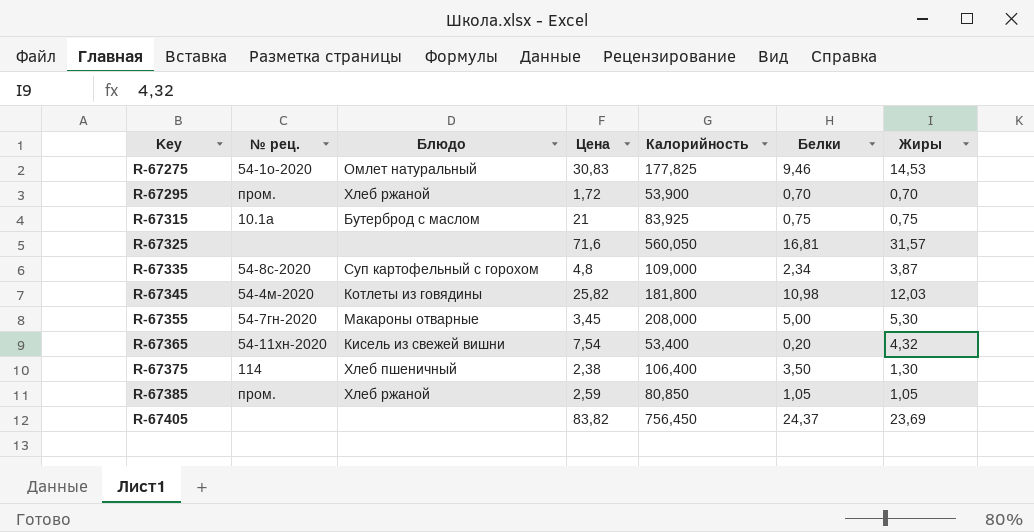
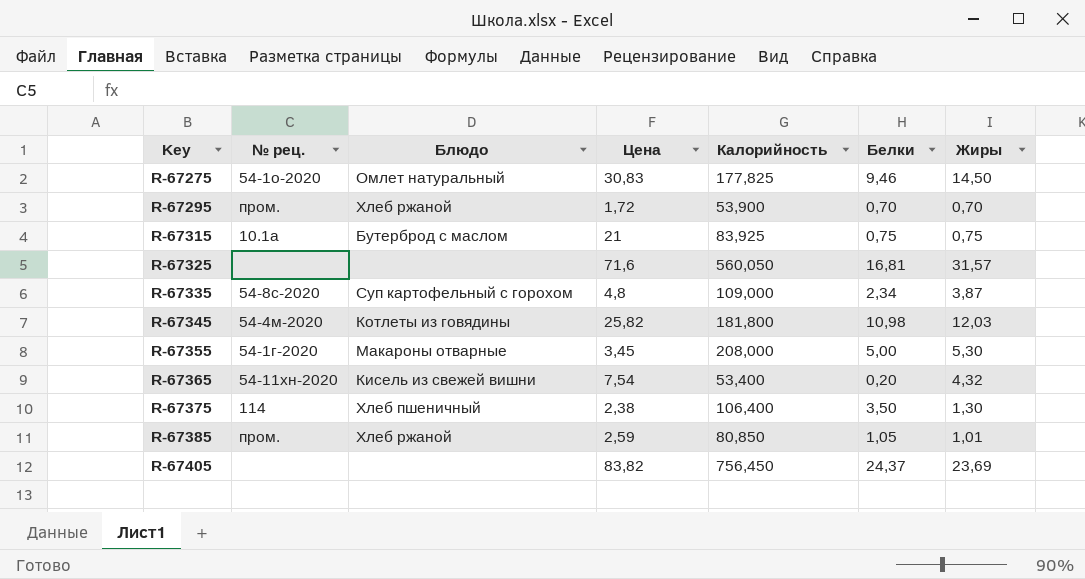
R-67275 | Жиры: 14,53 -> 14,50
R-67355 | № рец.: 54-7гн-2020 -> 54-1г-2020
R-67385 | Жиры: 1,05 -> 1,01

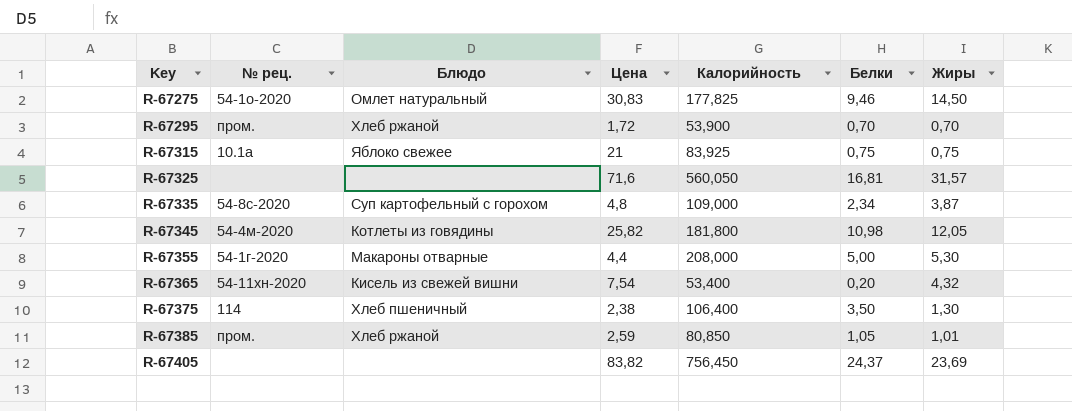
R-67315 | Блюдо: Бутерброд с маслом -> Яблоко свежее
R-67345 | Жиры: 12,03 -> 12,05
R-67355 | Цена: 3,45 -> 4,4

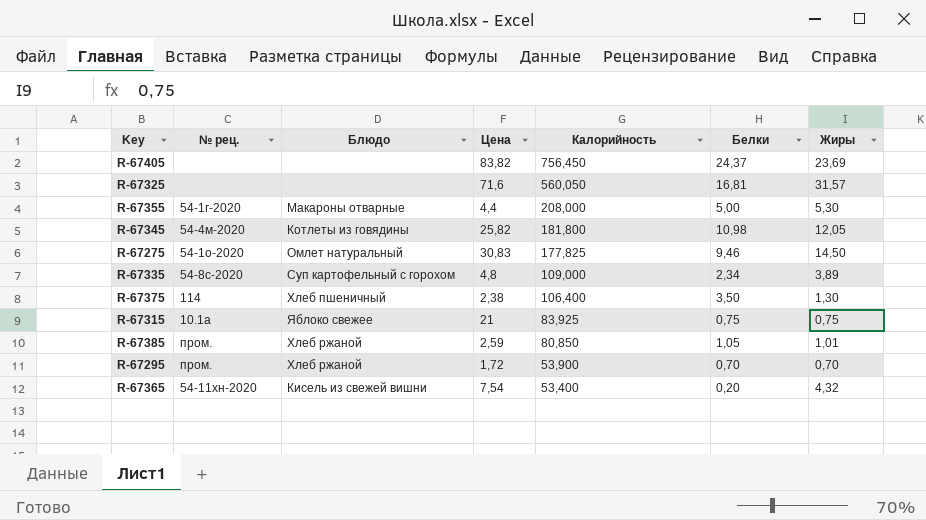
row order: Key ascending -> Калорийность descending
R-67335 | Жиры: 3,87 -> 3,89

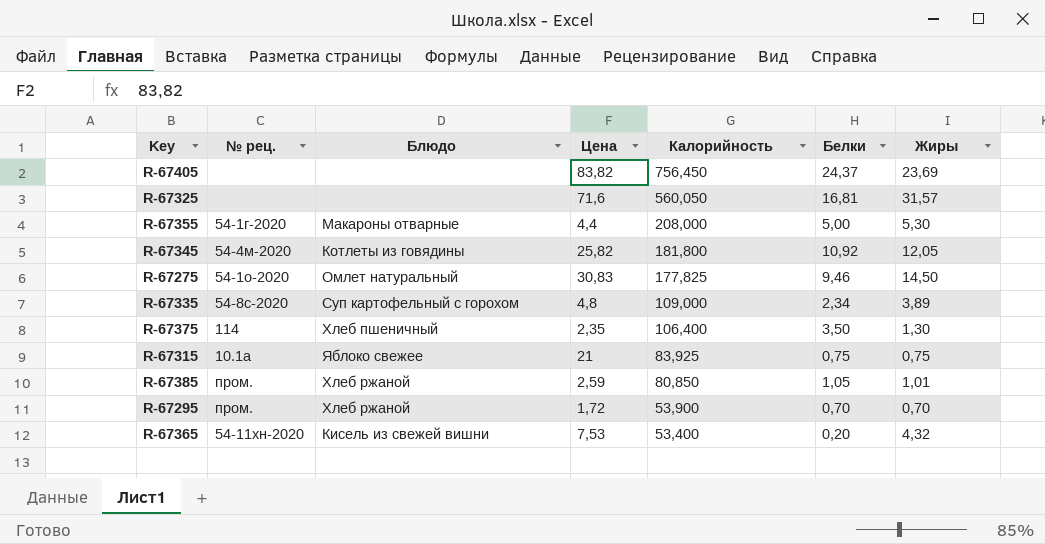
R-67345 | Белки: 10,98 -> 10,92
R-67375 | Цена: 2,38 -> 2,35
R-67365 | Цена: 7,54 -> 7,53

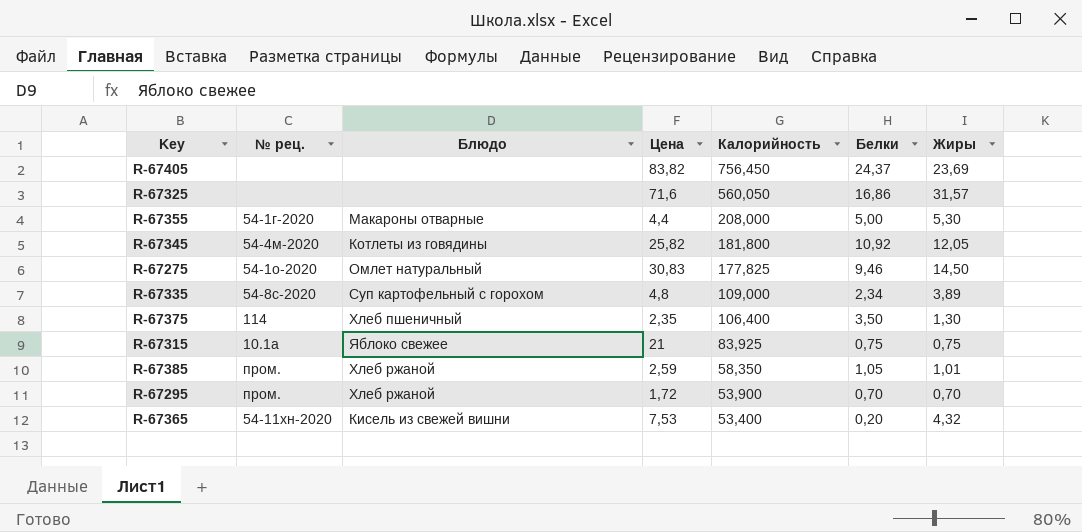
R-67325 | Белки: 16,81 -> 16,86
R-67385 | Калорийность: 80,850 -> 58,350

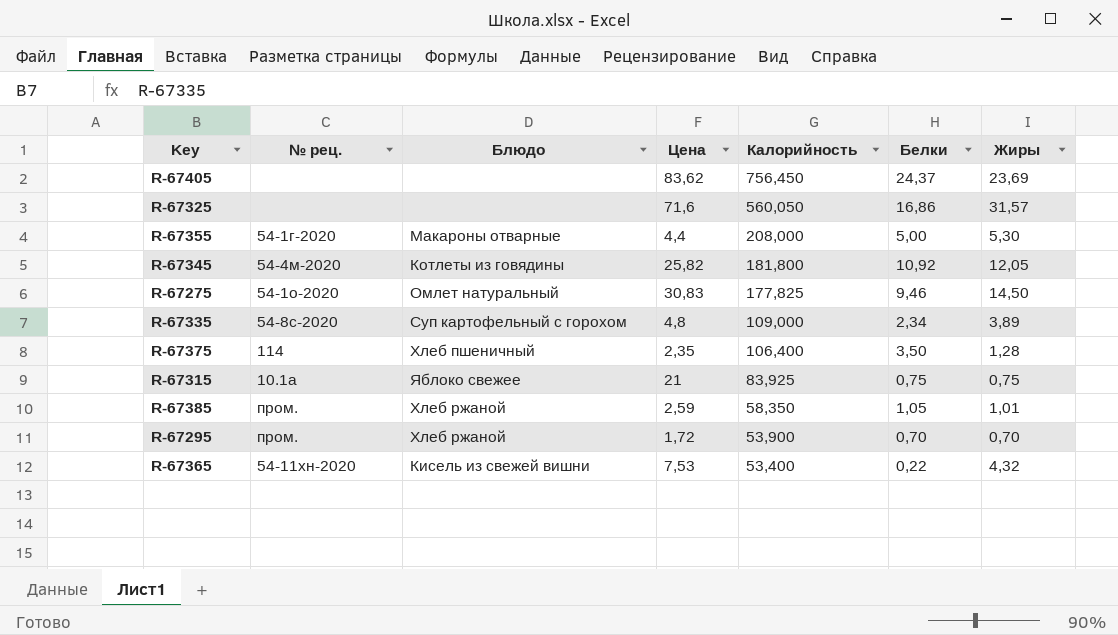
R-67405 | Цена: 83,82 -> 83,62
R-67375 | Жиры: 1,30 -> 1,28
R-67365 | Белки: 0,20 -> 0,22

